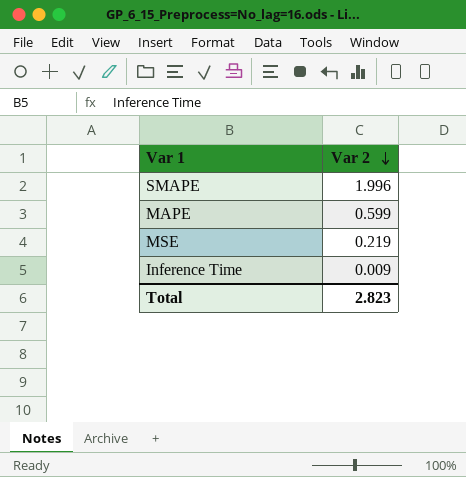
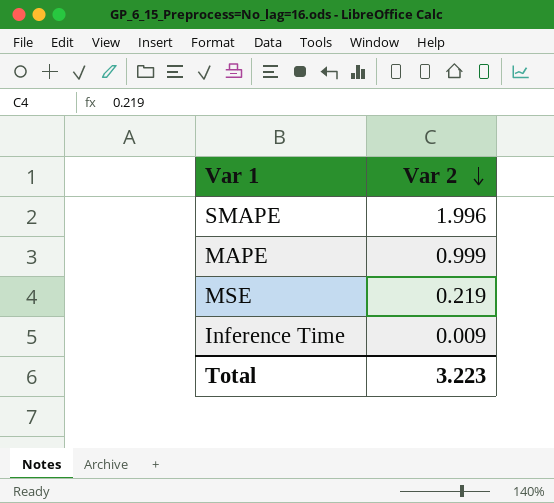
MAPE | Var 2: 0.599 -> 0.999
Total | Var 2: 2.823 -> 3.223

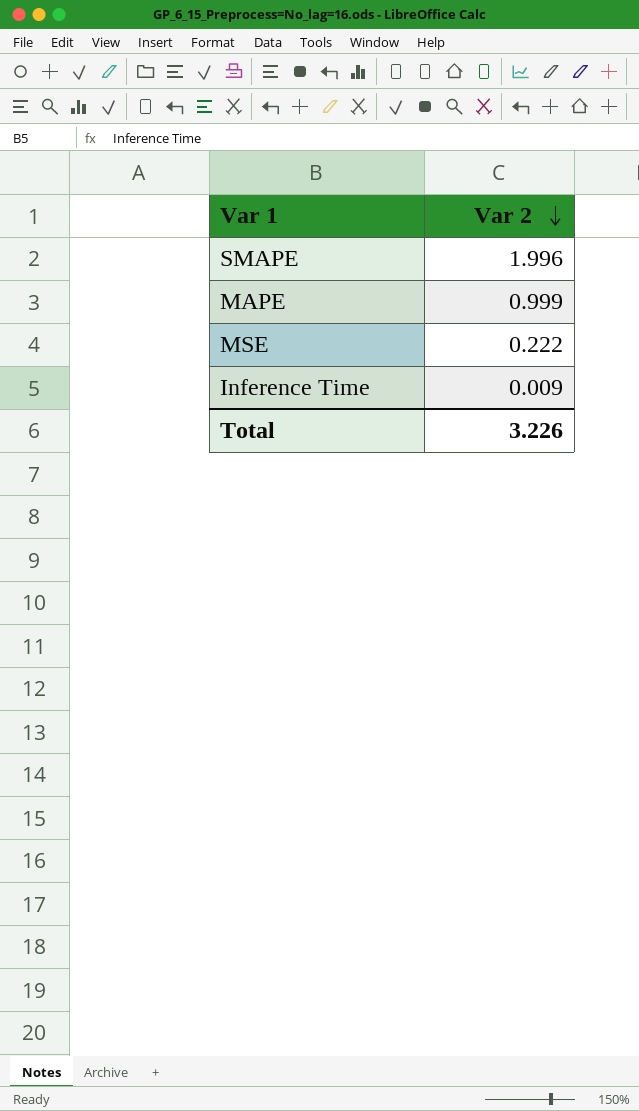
MSE | Var 2: 0.219 -> 0.222
Total | Var 2: 3.223 -> 3.226

